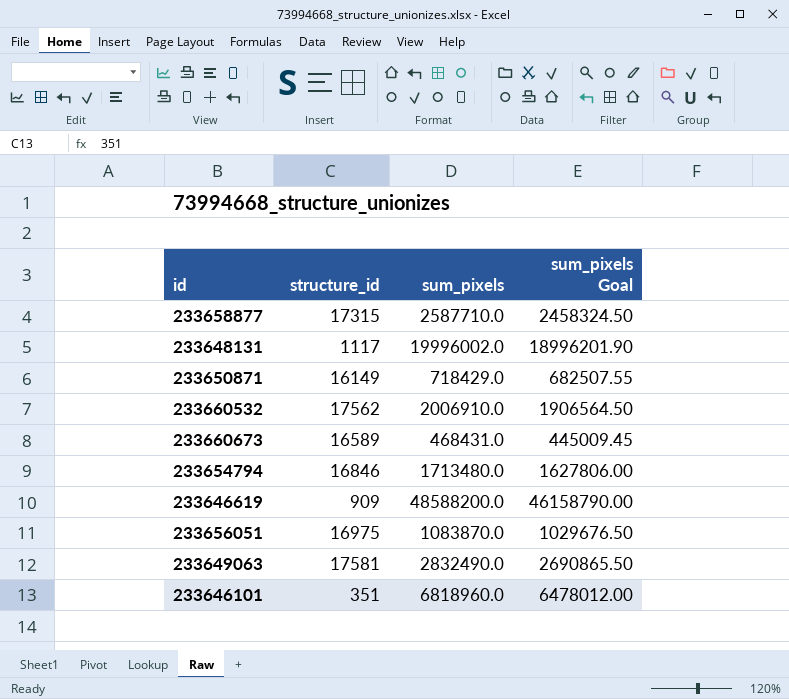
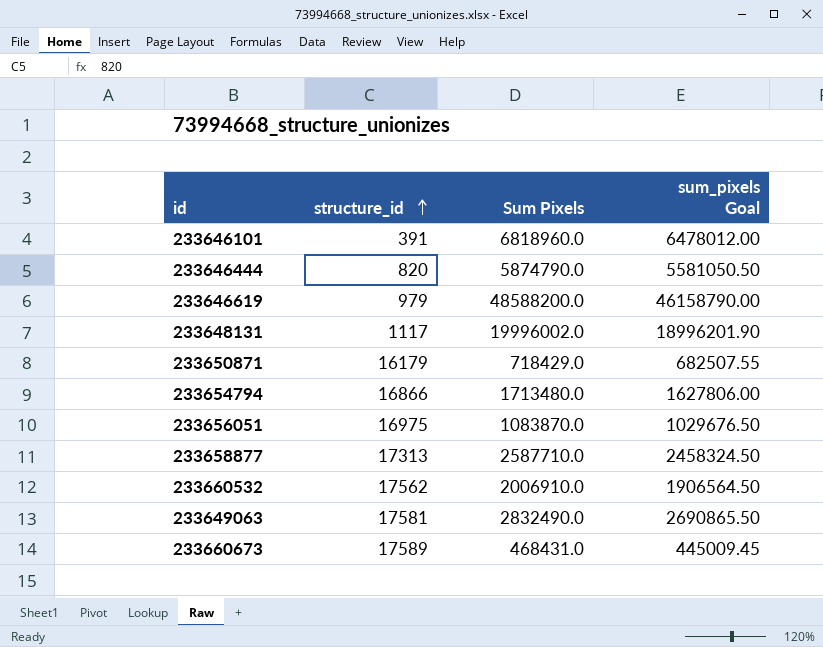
row order: none -> structure_id ascending
column name: sum_pixels -> Sum Pixels
233646101 | structure_id: 351 -> 391
row 233646444: none -> 820 | 5874790.0 | 5581050.50
233646619 | structure_id: 909 -> 979
233650871 | structure_id: 16149 -> 16179
233654794 | structure_id: 16846 -> 16866
233658877 | structure_id: 17315 -> 17313
233660673 | structure_id: 16589 -> 17589

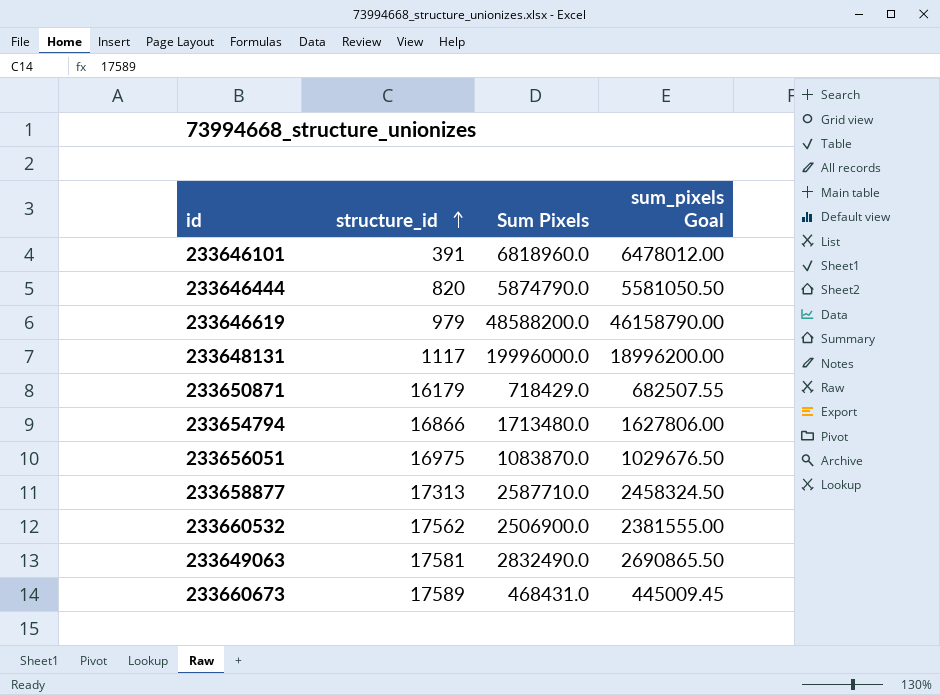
233648131 | Sum Pixels: 19996002.0 -> 19996000.0
233648131 | sum_pixels Goal: 18996201.90 -> 18996200.00
233660532 | Sum Pixels: 2006910.0 -> 2506900.0
233660532 | sum_pixels Goal: 1906564.50 -> 2381555.00

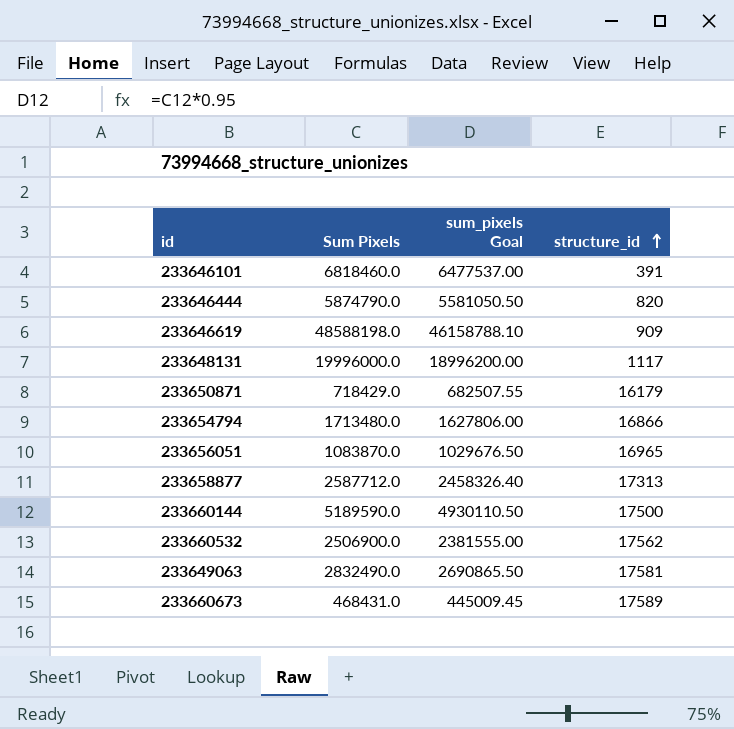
column structure_id | position: 2 -> 4
233646101 | Sum Pixels: 6818960.0 -> 6818460.0
233646101 | sum_pixels Goal: 6478012.00 -> 6477537.00
233646619 | Sum Pixels: 48588200.0 -> 48588198.0
233646619 | sum_pixels Goal: 46158790.00 -> 46158788.10
233646619 | structure_id: 979 -> 909
233656051 | structure_id: 16975 -> 16965
233658877 | Sum Pixels: 2587710.0 -> 2587712.0
233658877 | sum_pixels Goal: 2458324.50 -> 2458326.40
row 233660144: none -> 5189590.0 | 4930110.50 | 17500

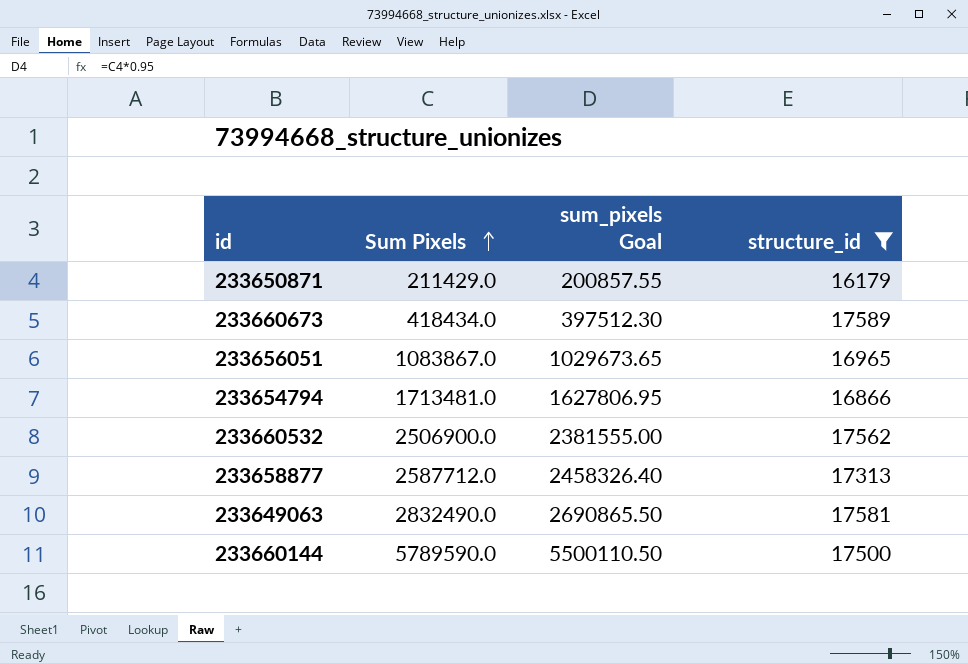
filter: none -> structure_id >= 16179
row order: structure_id ascending -> Sum Pixels ascending
233650871 | Sum Pixels: 718429.0 -> 211429.0
233650871 | sum_pixels Goal: 682507.55 -> 200857.55
233660673 | Sum Pixels: 468431.0 -> 418434.0
233660673 | sum_pixels Goal: 445009.45 -> 397512.30
233656051 | Sum Pixels: 1083870.0 -> 1083867.0
233656051 | sum_pixels Goal: 1029676.50 -> 1029673.65
233654794 | Sum Pixels: 1713480.0 -> 1713481.0
233654794 | sum_pixels Goal: 1627806.00 -> 1627806.95
233660144 | Sum Pixels: 5189590.0 -> 5789590.0
233660144 | sum_pixels Goal: 4930110.50 -> 5500110.50

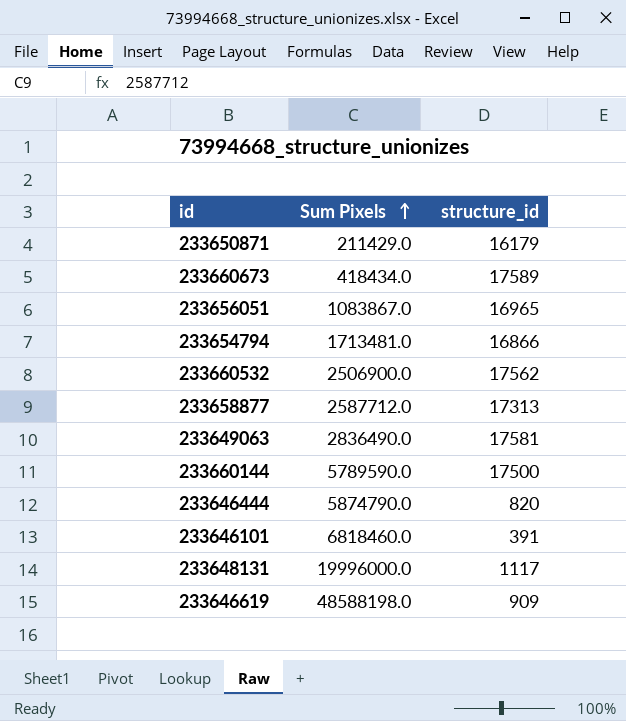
filter: structure_id >= 16179 -> none
column sum_pixels Goal | formula: [Sum Pixels] * 0.95 -> none
233649063 | Sum Pixels: 2832490.0 -> 2836490.0

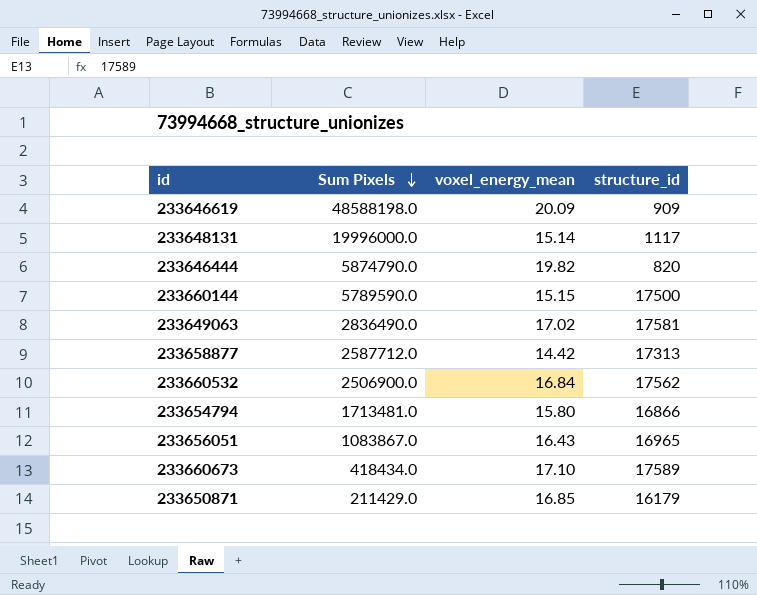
row order: Sum Pixels ascending -> Sum Pixels descending
column voxel_energy_mean | position: none -> 3
row 233646101: 6818460.0 | 391 -> none

